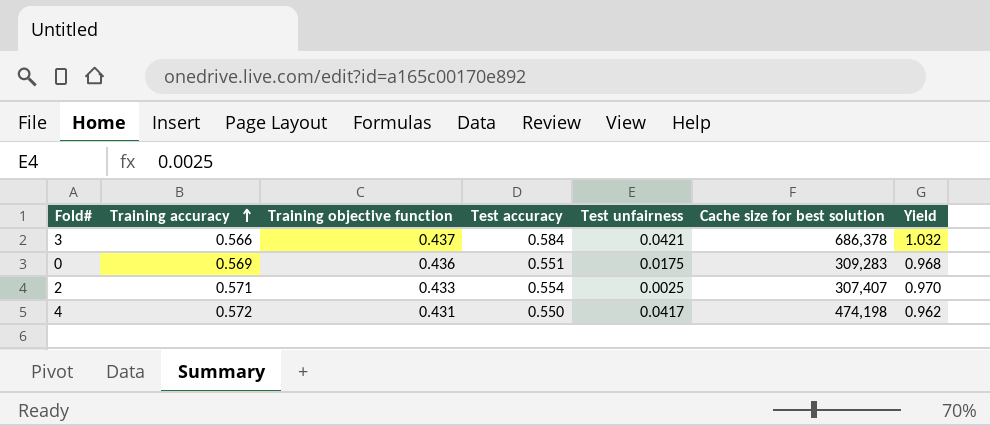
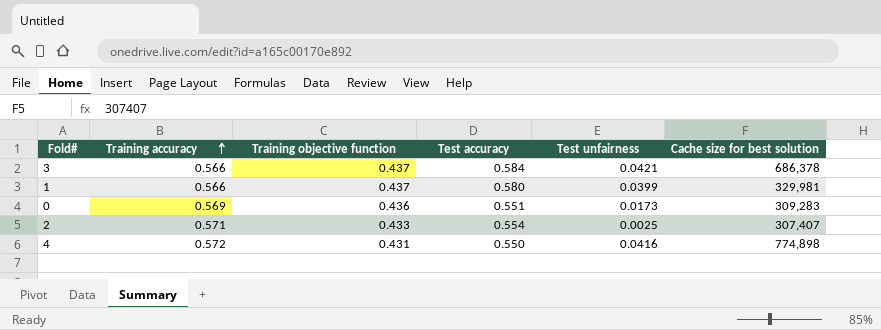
column Yield | formula: [Test accuracy] / [Training accuracy] -> none
row 1: none -> 0.566 | 0.437 | 0.580 | 0.0399 | 329,981
0 | Test unfairness: 0.0175 -> 0.0173
4 | Test unfairness: 0.0417 -> 0.0416
4 | Cache size for best solution: 474,198 -> 774,898

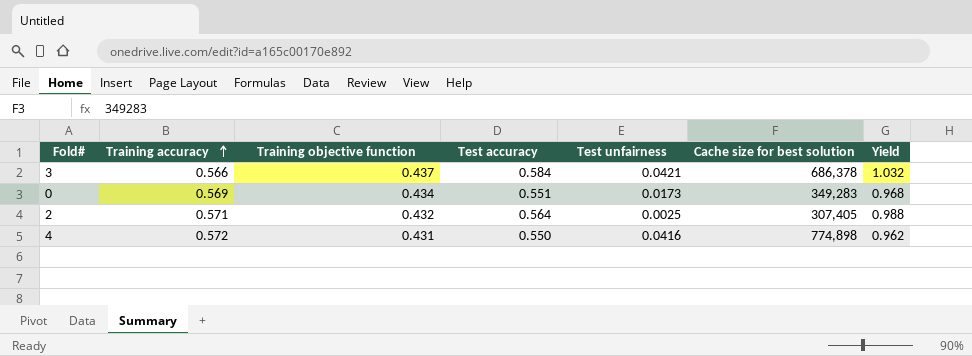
column Yield | formula: none -> [Test accuracy] / [Training accuracy]
row 1: 0.566 | 0.437 | 0.580 | 0.0399 | 329,981 -> none
0 | Training objective function: 0.436 -> 0.434
0 | Cache size for best solution: 309,283 -> 349,283
2 | Training objective function: 0.433 -> 0.432
2 | Test accuracy: 0.554 -> 0.564
2 | Cache size for best solution: 307,407 -> 307,405

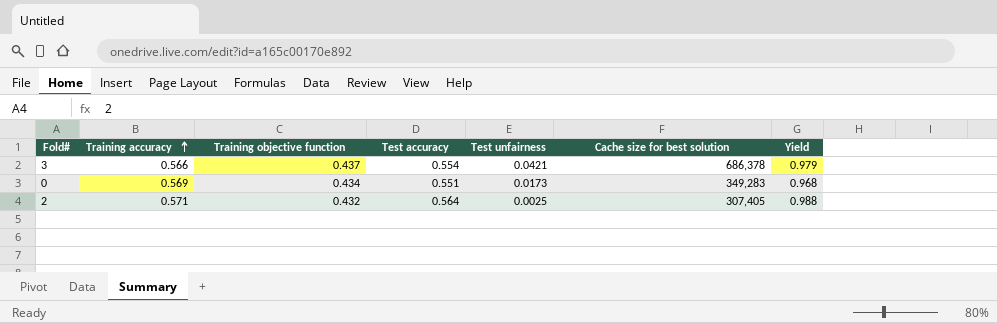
row 4: 0.572 | 0.431 | 0.550 | 0.0416 | 774,898 | 0.962 -> none
3 | Test accuracy: 0.584 -> 0.554
3 | Yield: 1.032 -> 0.979

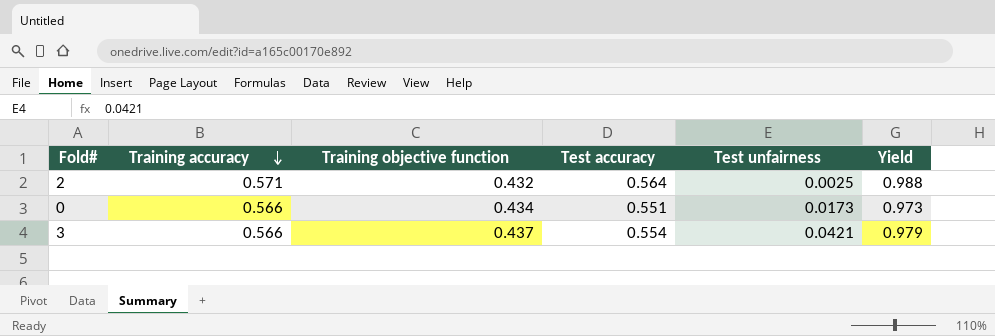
row order: Training accuracy ascending -> Training accuracy descending
column Cache size for best solution | position: 6 -> none
0 | Training accuracy: 0.569 -> 0.566
0 | Yield: 0.968 -> 0.973

